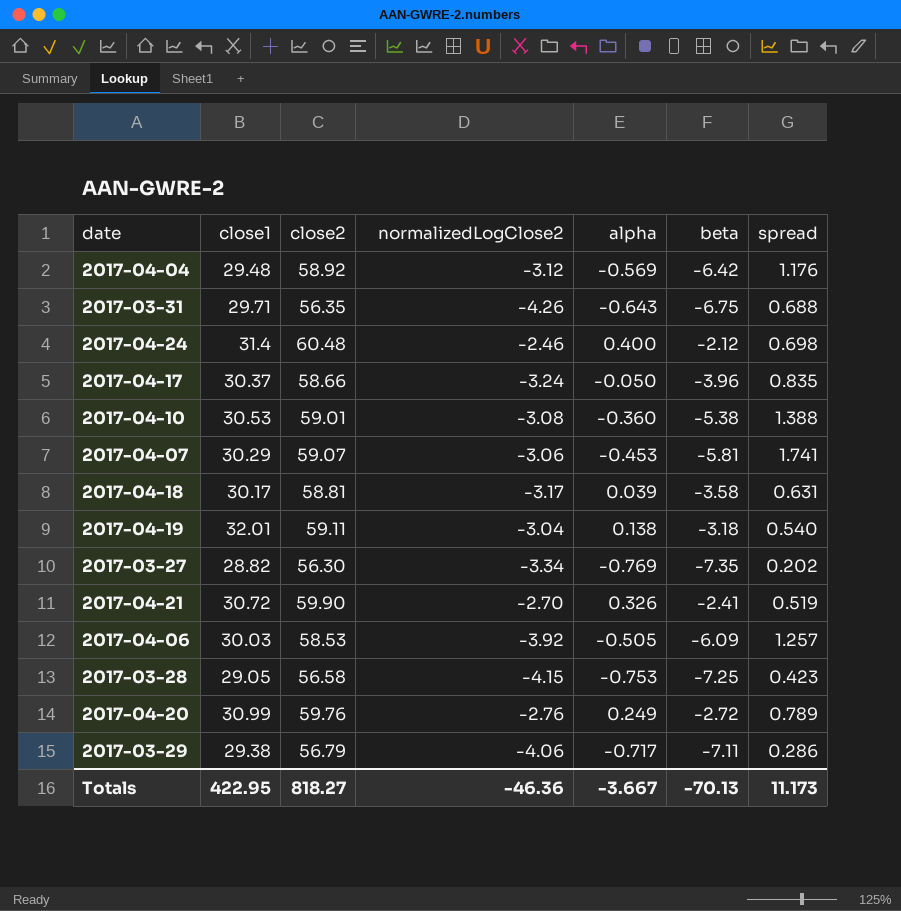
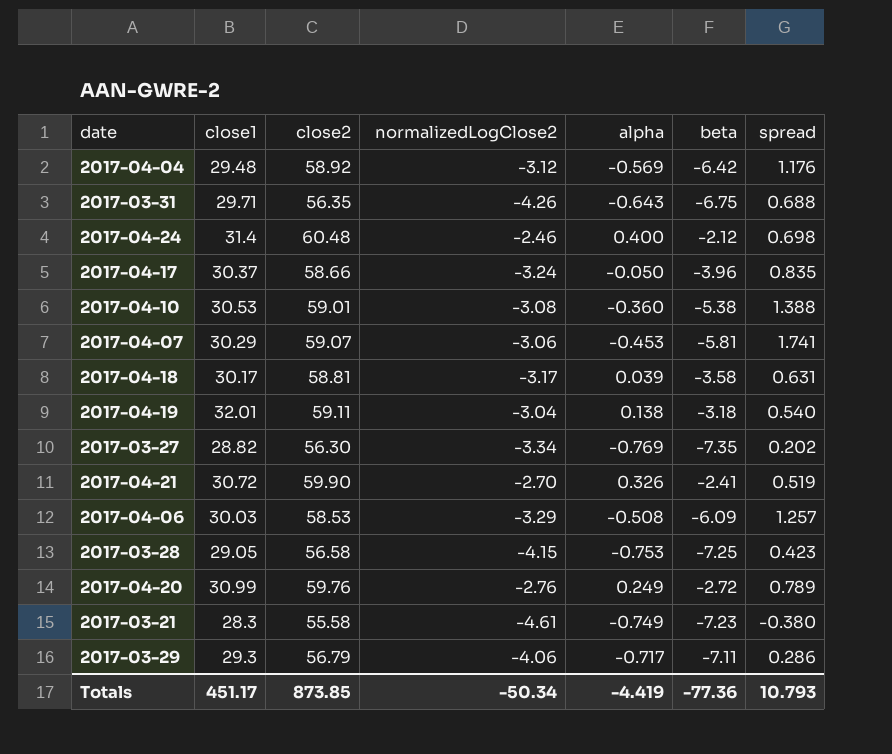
2017-04-06 | normalizedLogClose2: -3.92 -> -3.29
2017-04-06 | alpha: -0.505 -> -0.508
row 2017-03-21: none -> 28.3 | 55.58 | -4.61 | -0.749 | -7.23 | -0.380
2017-03-29 | close1: 29.38 -> 29.3
Totals | close1: 422.95 -> 451.17
Totals | close2: 818.27 -> 873.85
Totals | normalizedLogClose2: -46.36 -> -50.34
Totals | alpha: -3.667 -> -4.419
Totals | beta: -70.13 -> -77.36
Totals | spread: 11.173 -> 10.793

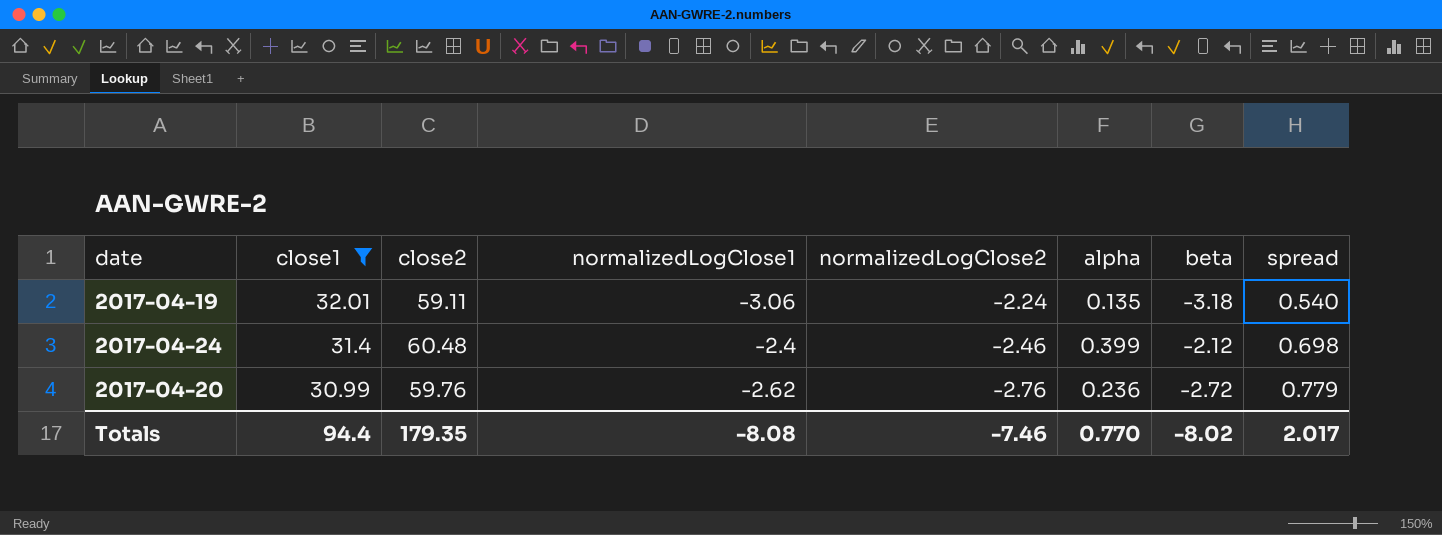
filter: none -> close1 >= 30.99
row order: none -> close1 descending
column normalizedLogClose1 | position: none -> 4
2017-04-19 | normalizedLogClose2: -3.04 -> -2.24
2017-04-19 | alpha: 0.138 -> 0.135
2017-04-24 | alpha: 0.400 -> 0.399
2017-04-20 | alpha: 0.249 -> 0.236
2017-04-20 | spread: 0.789 -> 0.779
Totals | close1: 451.17 -> 94.4
Totals | close2: 873.85 -> 179.35
Totals | normalizedLogClose2: -50.34 -> -7.46
Totals | alpha: -4.419 -> 0.770
Totals | beta: -77.36 -> -8.02
Totals | spread: 10.793 -> 2.017

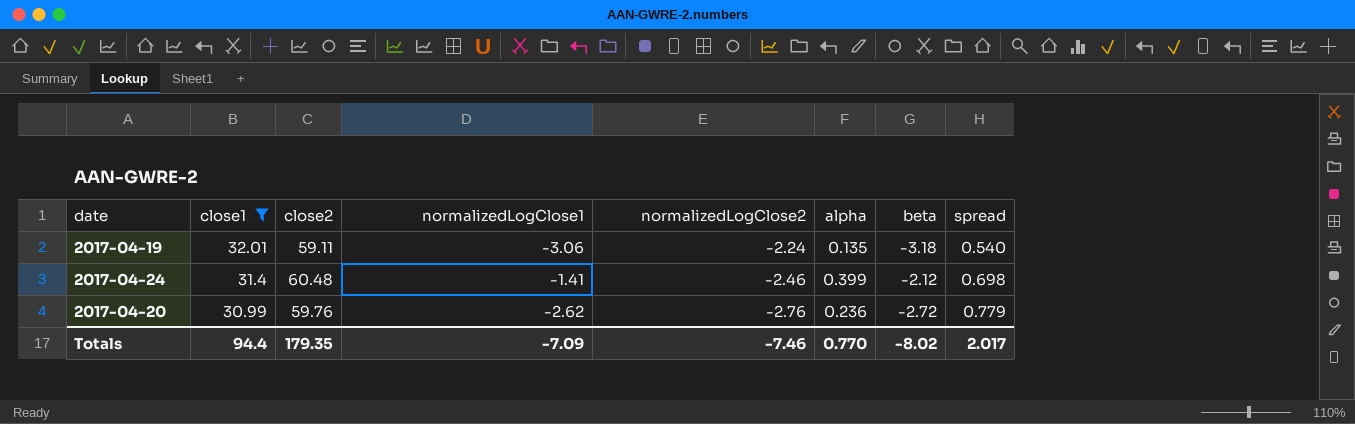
2017-04-24 | normalizedLogClose1: -2.4 -> -1.41
Totals | normalizedLogClose1: -8.08 -> -7.09

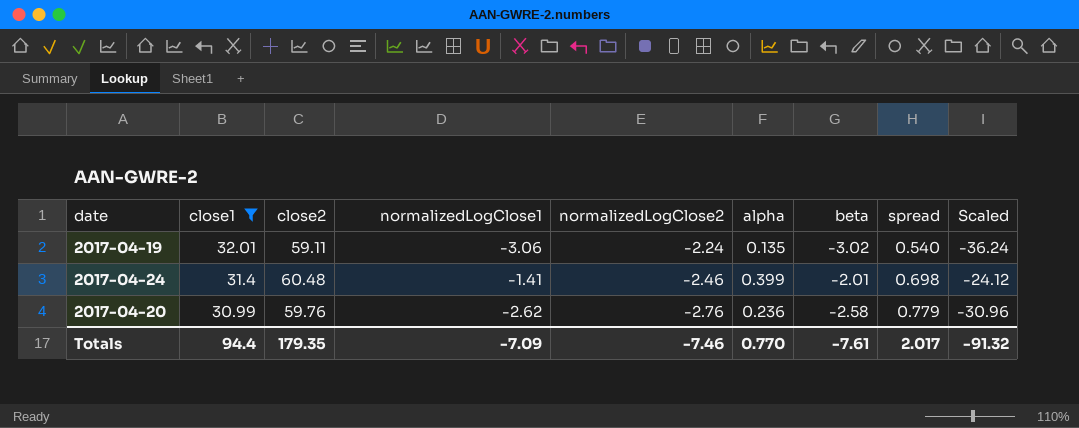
column Scaled | formula: none -> [beta] * 12
2017-04-19 | beta: -3.18 -> -3.02
2017-04-24 | beta: -2.12 -> -2.01
2017-04-20 | beta: -2.72 -> -2.58
Totals | beta: -8.02 -> -7.61

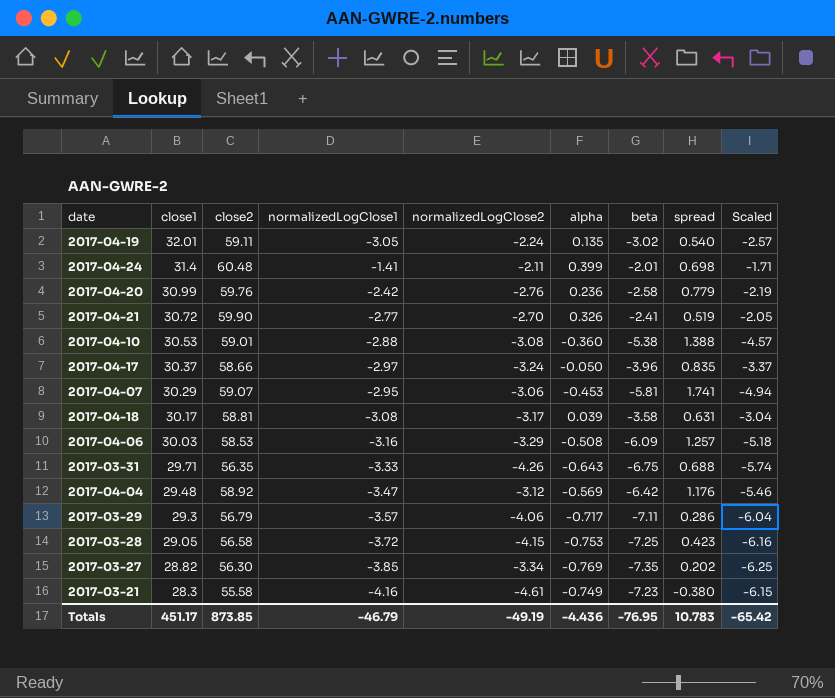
filter: close1 >= 30.99 -> none
column Scaled | formula: [beta] * 12 -> [beta] * 0.85
2017-04-19 | normalizedLogClose1: -3.06 -> -3.05
2017-04-24 | normalizedLogClose2: -2.46 -> -2.11
2017-04-20 | normalizedLogClose1: -2.62 -> -2.42
Totals | close1: 94.4 -> 451.17
Totals | close2: 179.35 -> 873.85
Totals | normalizedLogClose1: -7.09 -> -46.79
Totals | normalizedLogClose2: -7.46 -> -49.19
Totals | alpha: 0.770 -> -4.436
Totals | beta: -7.61 -> -76.95
Totals | spread: 2.017 -> 10.783
Totals | Scaled: -91.32 -> -65.42

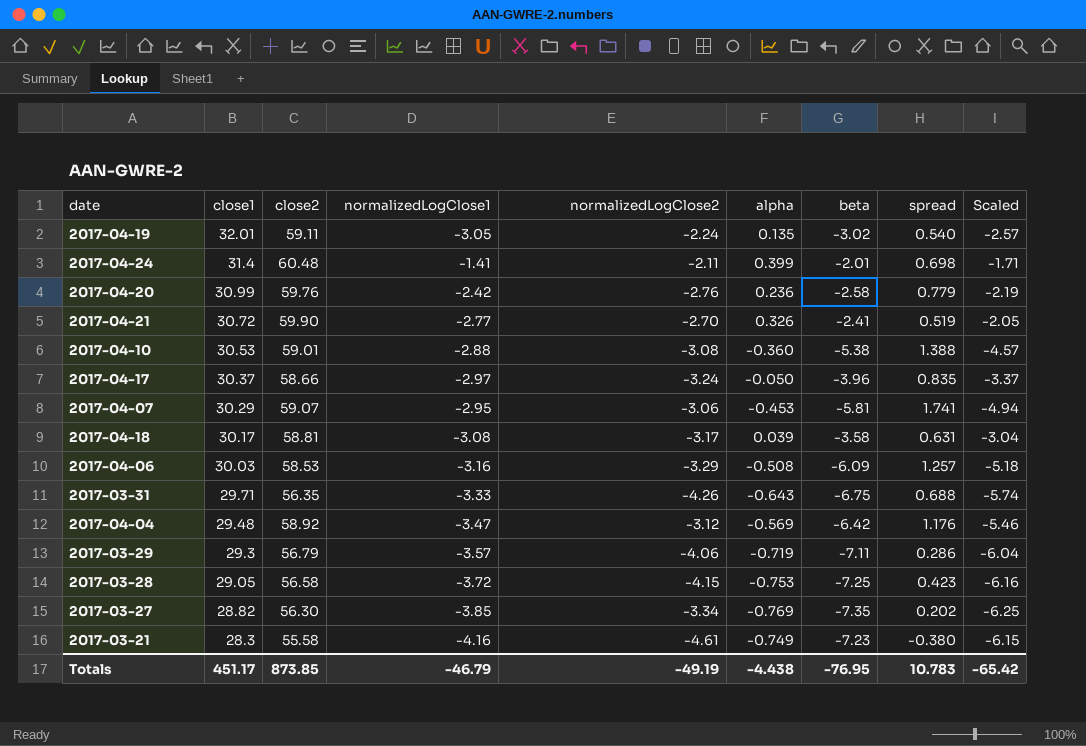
2017-03-29 | alpha: -0.717 -> -0.719
Totals | alpha: -4.436 -> -4.438

